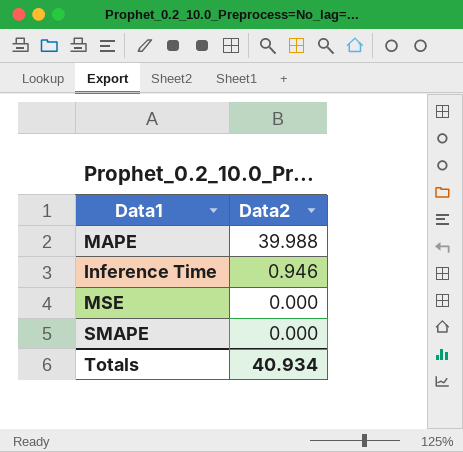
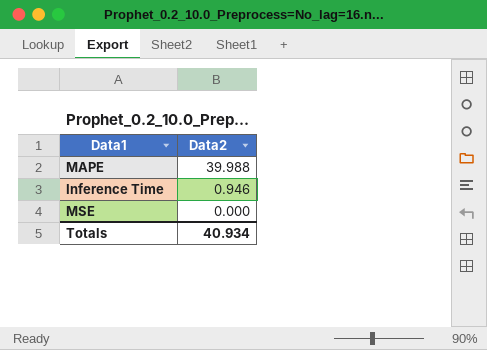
row SMAPE: 0.000 -> none

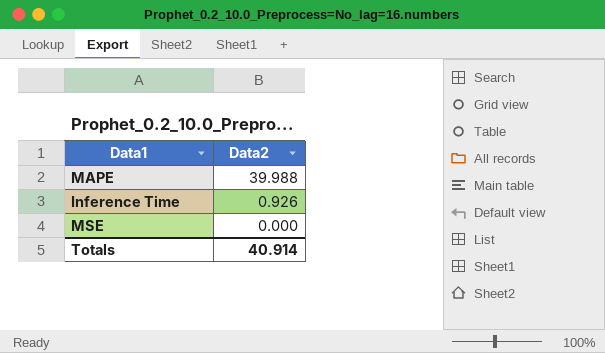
Inference Time | Data2: 0.946 -> 0.926
Totals | Data2: 40.934 -> 40.914

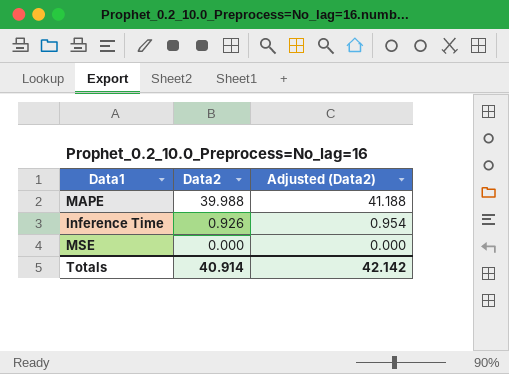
column Adjusted (Data2) | formula: none -> [Data2] * 1.03

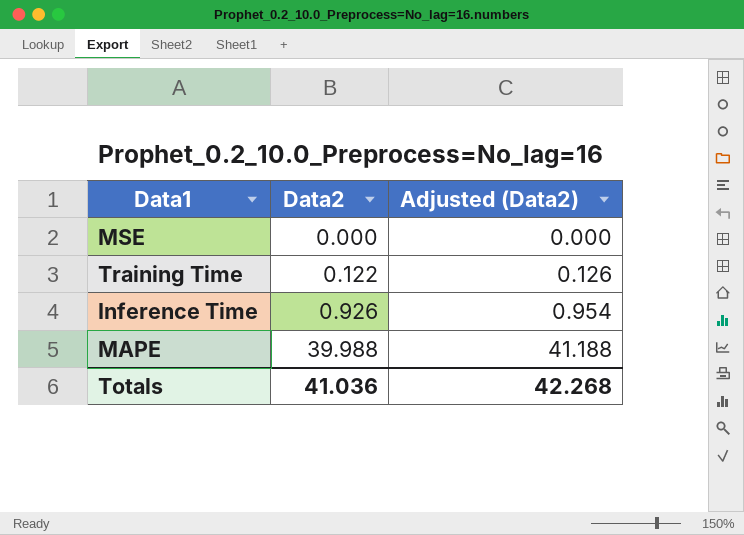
row order: Data2 descending -> Data2 ascending
row Training Time: none -> 0.122 | 0.126
Totals | Data2: 40.914 -> 41.036
Totals | Adjusted (Data2): 42.142 -> 42.268

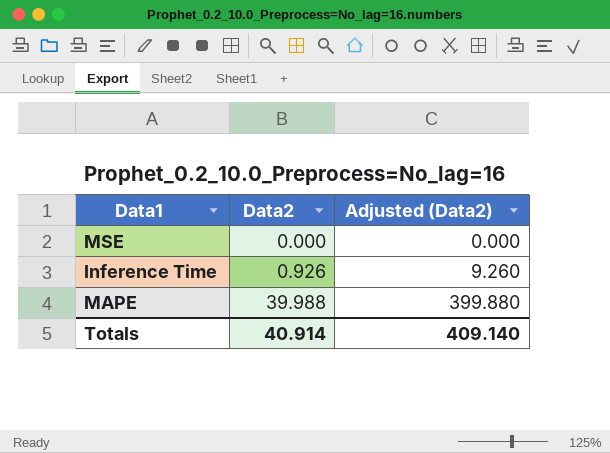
column Adjusted (Data2) | formula: [Data2] * 1.03 -> [Data2] * 10
row Training Time: 0.122 | 0.126 -> none
Totals | Data2: 41.036 -> 40.914
Totals | Adjusted (Data2): 42.268 -> 409.140

